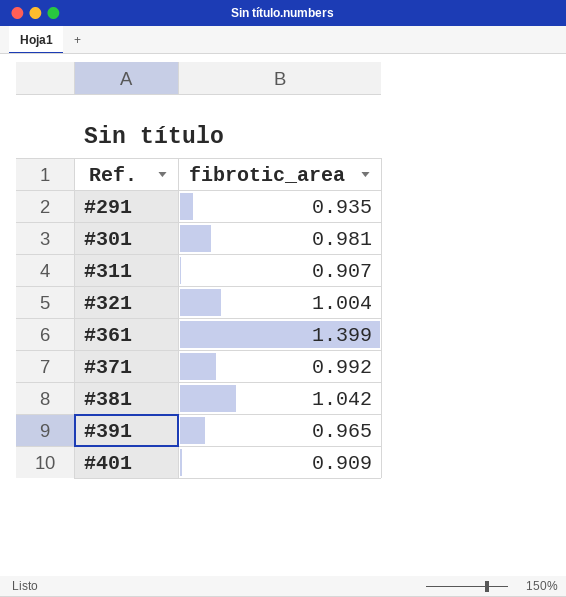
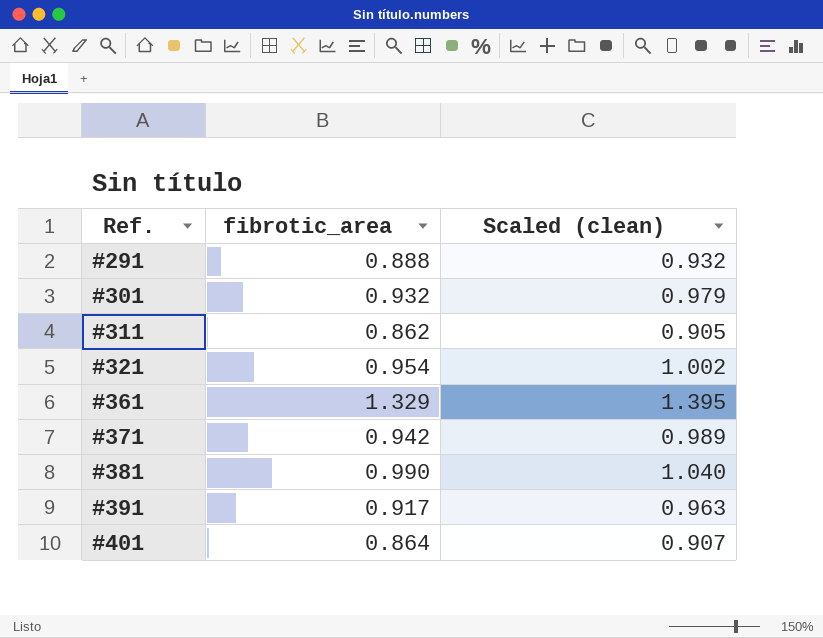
column Scaled (clean) | formula: none -> [fibrotic_area] * 1.05
#291 | fibrotic_area: 0.935 -> 0.888
#301 | fibrotic_area: 0.981 -> 0.932
#311 | fibrotic_area: 0.907 -> 0.862
#321 | fibrotic_area: 1.004 -> 0.954
#361 | fibrotic_area: 1.399 -> 1.329
#371 | fibrotic_area: 0.992 -> 0.942
#381 | fibrotic_area: 1.042 -> 0.990
#391 | fibrotic_area: 0.965 -> 0.917
#401 | fibrotic_area: 0.909 -> 0.864

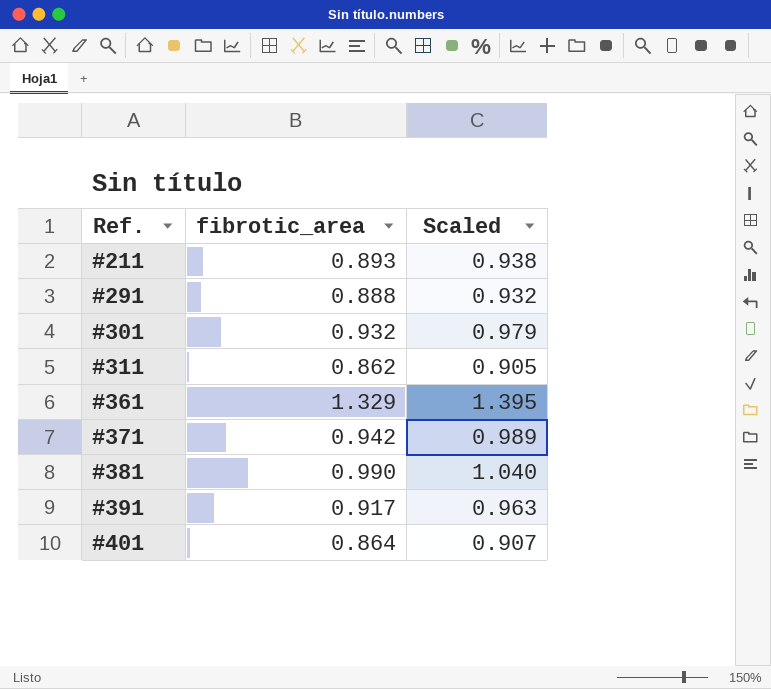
column name: Scaled (clean) -> Scaled
row #321: 0.954 | 1.002 -> none
row #211: none -> 0.893 | 0.938

